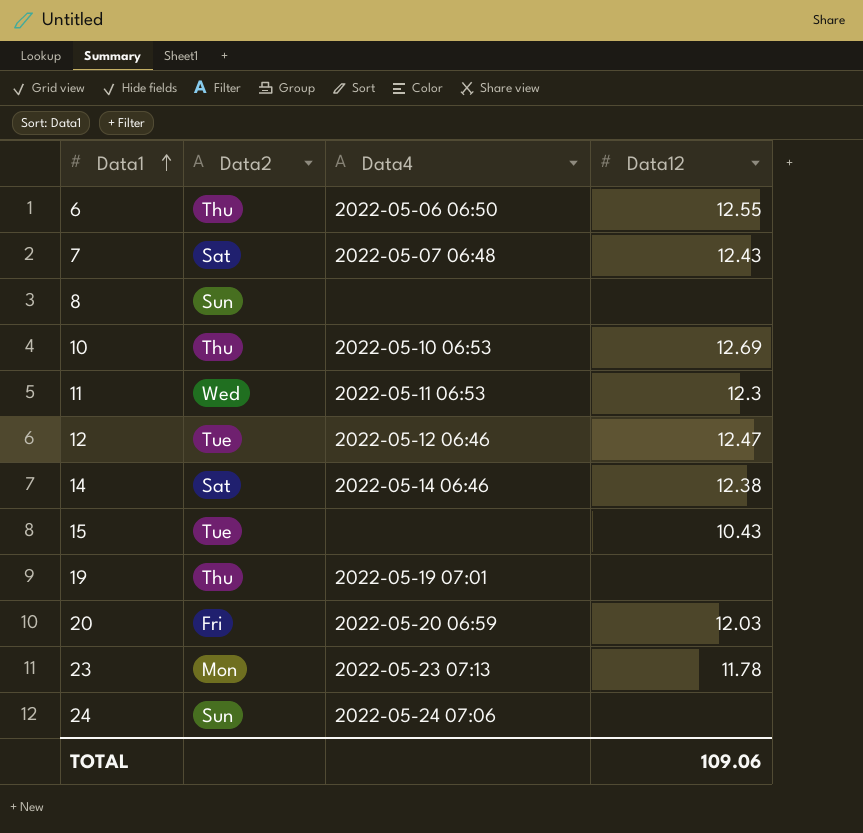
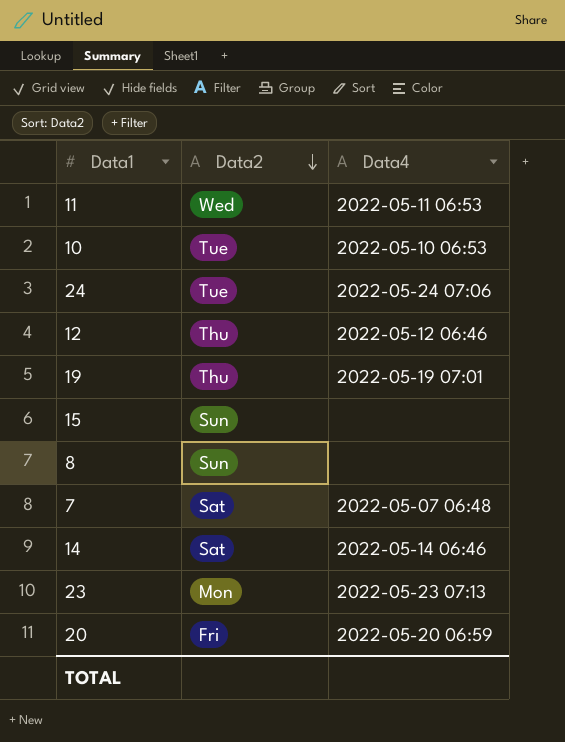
row order: Data1 ascending -> Data2 descending
column Data12 | position: 4 -> none
row 6: Thu | 2022-05-06 06:50 | 12.55 -> none
10 | Data2: Thu -> Tue
24 | Data2: Sun -> Tue
12 | Data2: Tue -> Thu
15 | Data2: Tue -> Sun

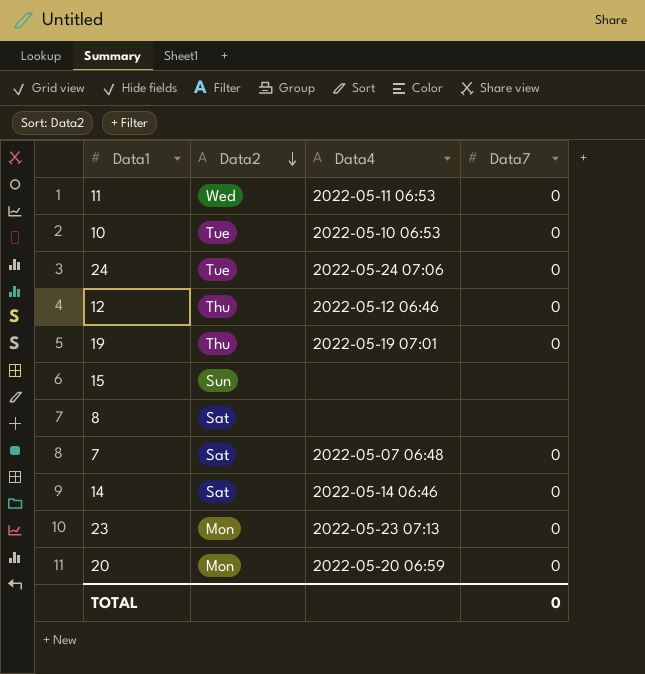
column Data7 | position: none -> 4
8 | Data2: Sun -> Sat
20 | Data2: Fri -> Mon

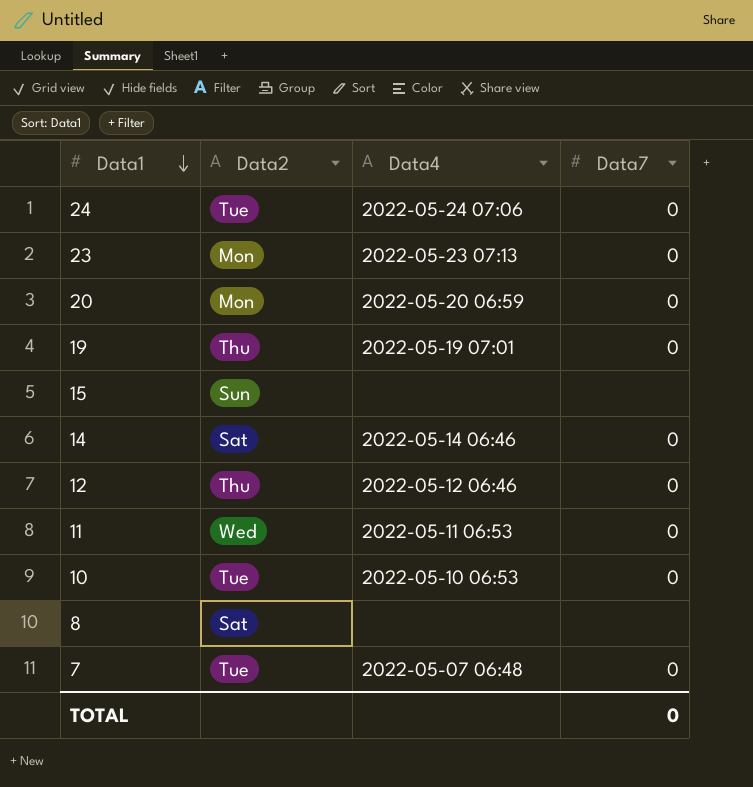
row order: Data2 descending -> Data1 descending
7 | Data2: Sat -> Tue

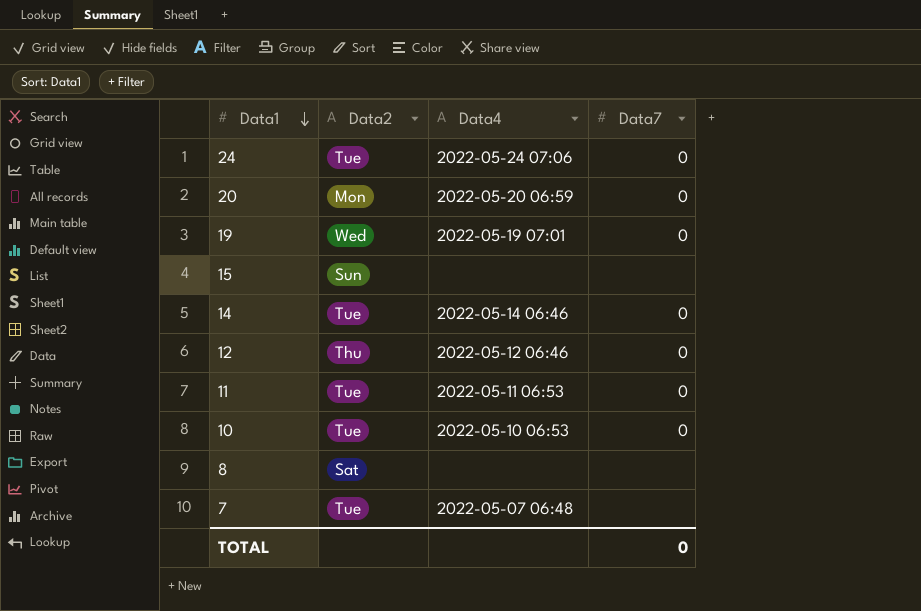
row 23: Mon | 2022-05-23 07:13 | 0 -> none
19 | Data2: Thu -> Wed
14 | Data2: Sat -> Tue
11 | Data2: Wed -> Tue
7 | Data7: 0 -> none

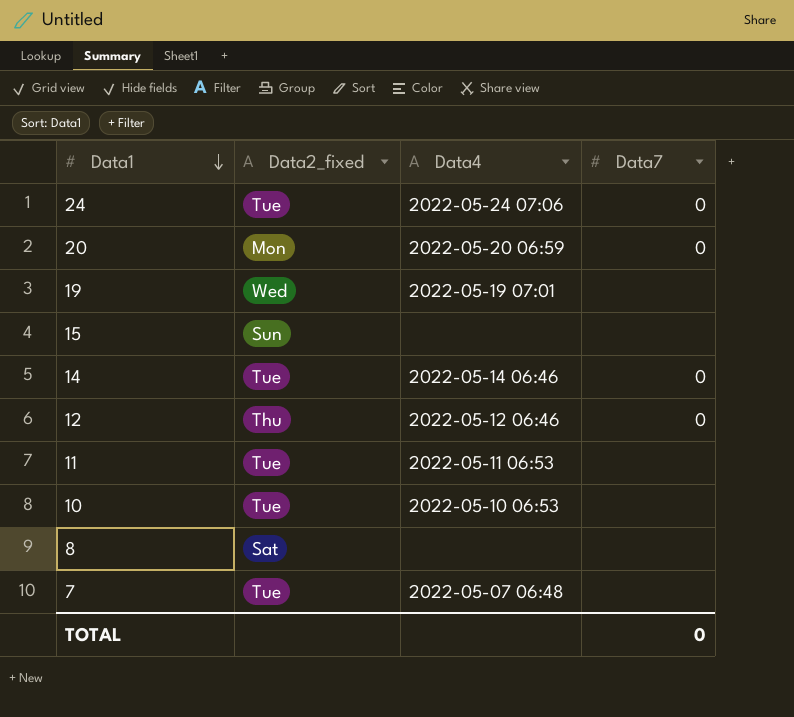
column name: Data2 -> Data2_fixed
19 | Data7: 0 -> none
11 | Data7: 0 -> none
10 | Data7: 0 -> none

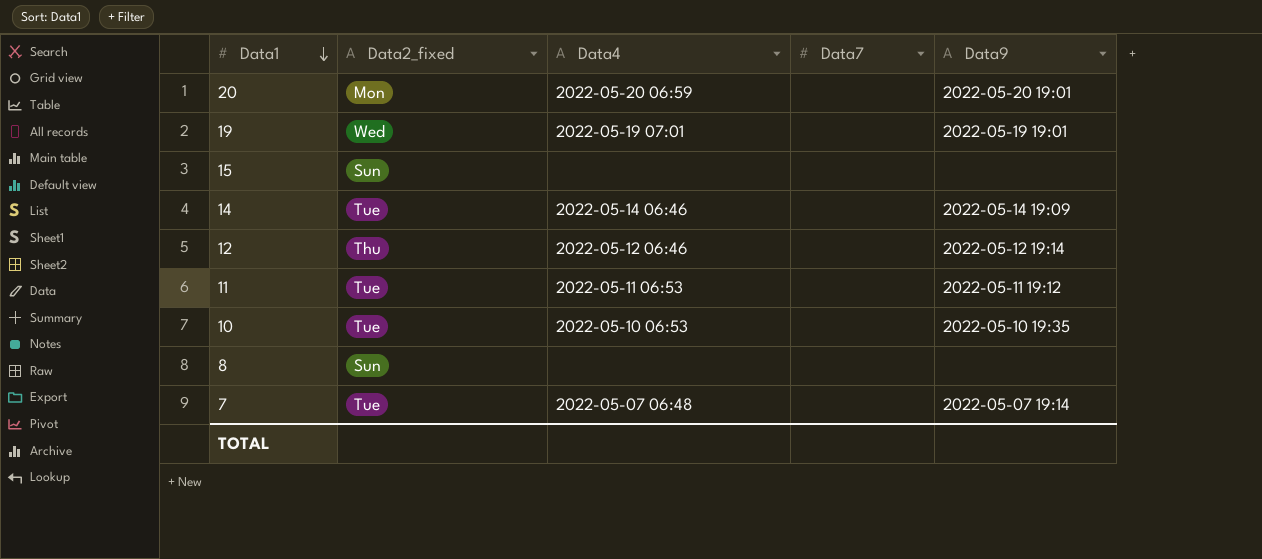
column Data9 | position: none -> 5
row 24: Tue | 2022-05-24 07:06 | 0 -> none
20 | Data7: 0 -> none
14 | Data7: 0 -> none
12 | Data7: 0 -> none
8 | Data2_fixed: Sat -> Sun
TOTAL | Data7: 0 -> none

